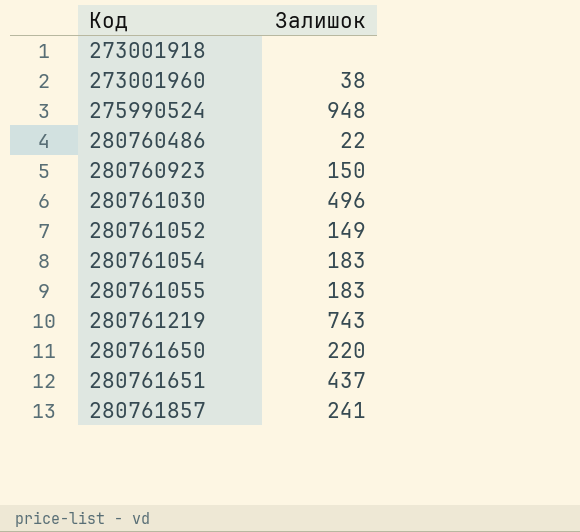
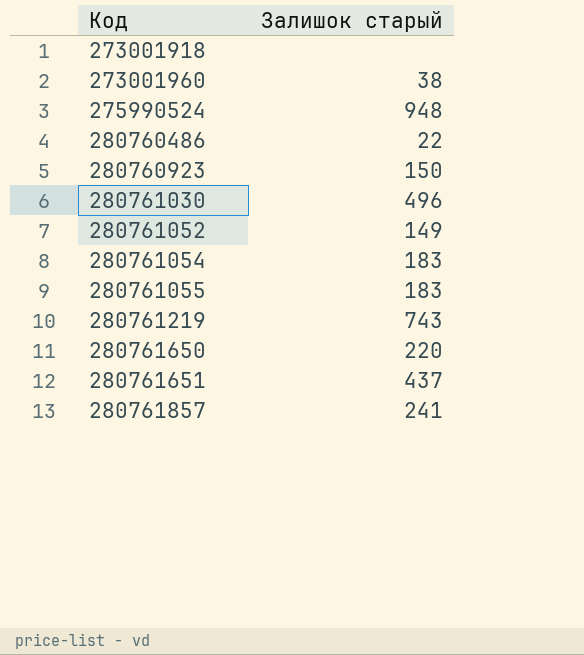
column name: Залишок -> Залишок старый

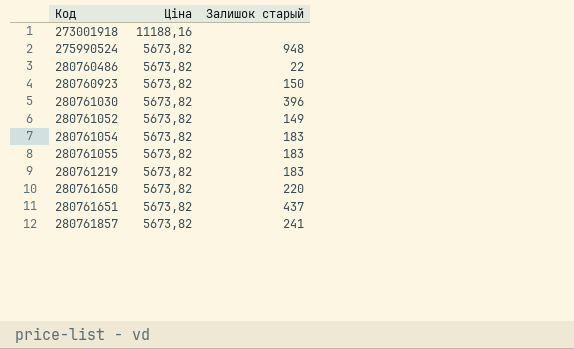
column Ціна | position: none -> 2
row 273001960: 38 -> none
280761030 | Залишок старый: 496 -> 396
280761219 | Залишок старый: 743 -> 183

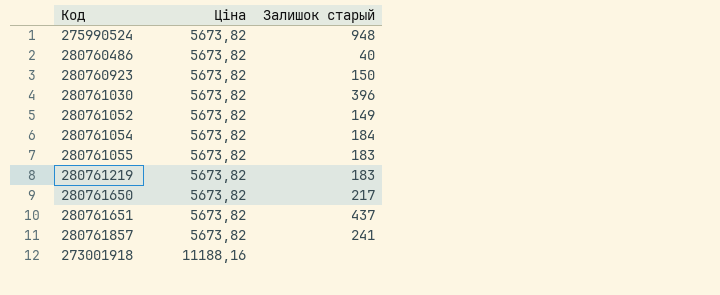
row order: Код ascending -> Ціна ascending
280760486 | Залишок старый: 22 -> 40
280761054 | Залишок старый: 183 -> 184
280761650 | Залишок старый: 220 -> 217

